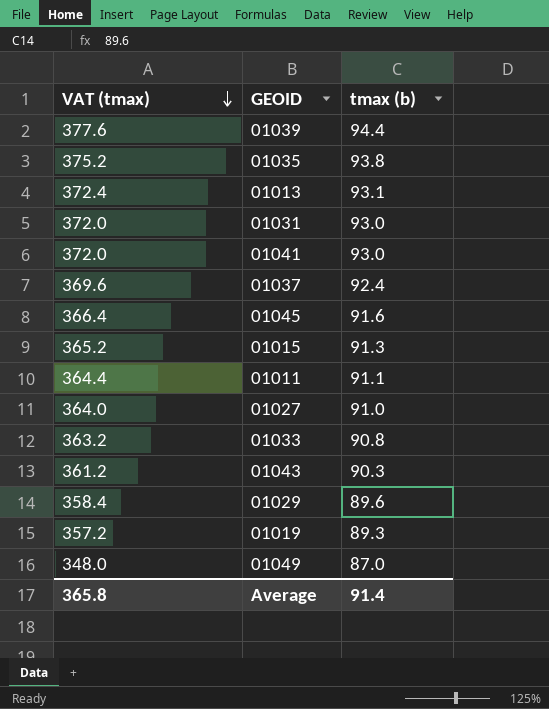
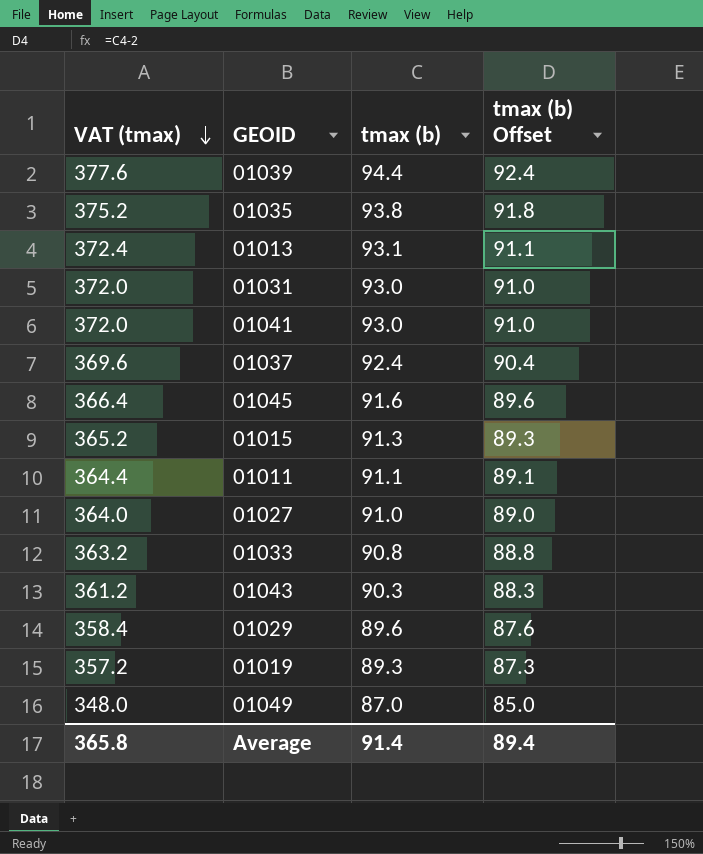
column tmax (b) Offset | formula: none -> [tmax (b)] - 2

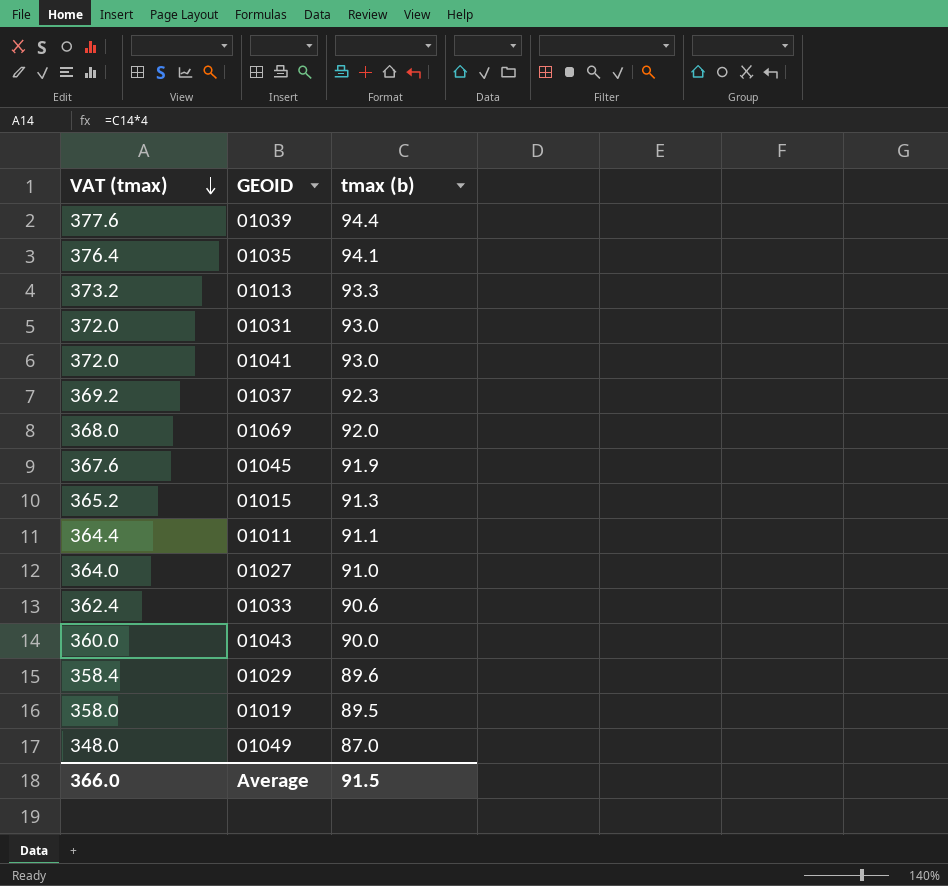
column tmax (b) Offset | formula: [tmax (b)] - 2 -> none
01035 | VAT (tmax): 375.2 -> 376.4
01035 | tmax (b): 93.8 -> 94.1
01013 | VAT (tmax): 372.4 -> 373.2
01013 | tmax (b): 93.1 -> 93.3
01037 | VAT (tmax): 369.6 -> 369.2
01037 | tmax (b): 92.4 -> 92.3
row 01069: none -> 368.0 | 92.0
01045 | VAT (tmax): 366.4 -> 367.6
01045 | tmax (b): 91.6 -> 91.9
01033 | VAT (tmax): 363.2 -> 362.4
01033 | tmax (b): 90.8 -> 90.6
01043 | VAT (tmax): 361.2 -> 360.0
01043 | tmax (b): 90.3 -> 90.0
01019 | VAT (tmax): 357.2 -> 358.0
01019 | tmax (b): 89.3 -> 89.5
Average | VAT (tmax): 365.8 -> 366.0
Average | tmax (b): 91.4 -> 91.5

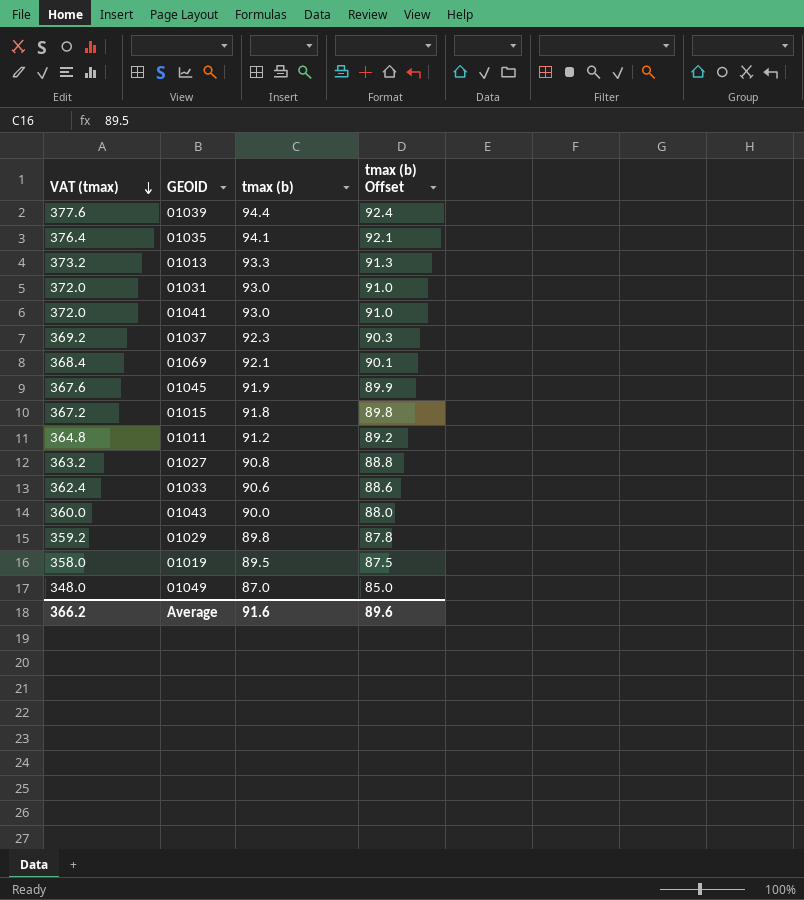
column tmax (b) Offset | formula: none -> [tmax (b)] - 2
01069 | VAT (tmax): 368.0 -> 368.4
01069 | tmax (b): 92.0 -> 92.1
01015 | VAT (tmax): 365.2 -> 367.2
01015 | tmax (b): 91.3 -> 91.8
01011 | VAT (tmax): 364.4 -> 364.8
01011 | tmax (b): 91.1 -> 91.2
01027 | VAT (tmax): 364.0 -> 363.2
01027 | tmax (b): 91.0 -> 90.8
01029 | VAT (tmax): 358.4 -> 359.2
01029 | tmax (b): 89.6 -> 89.8
Average | VAT (tmax): 366.0 -> 366.2
Average | tmax (b): 91.5 -> 91.6

